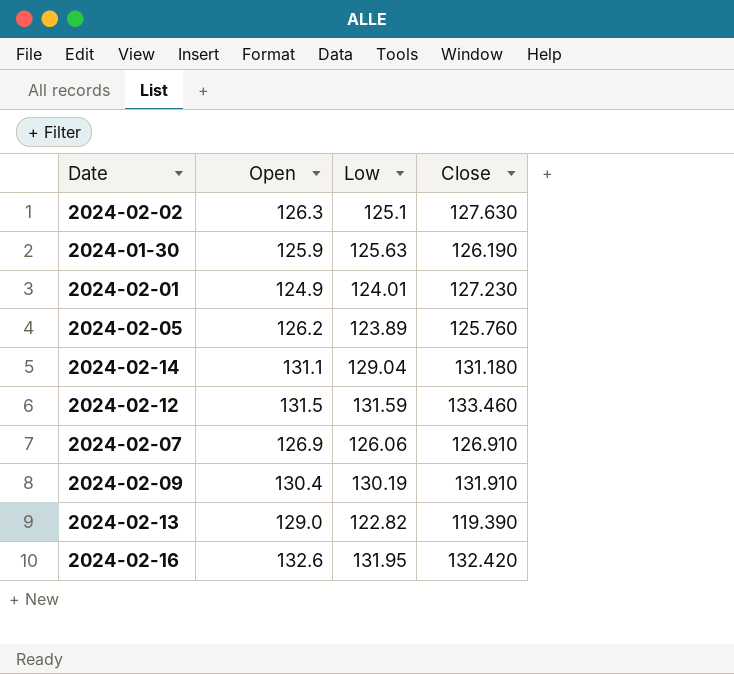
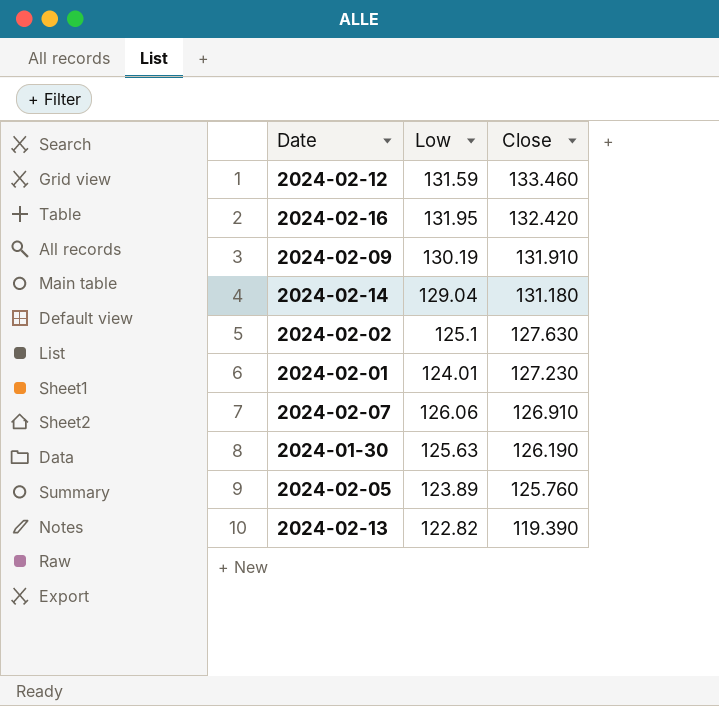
row order: none -> Close descending
column Open | position: 2 -> none

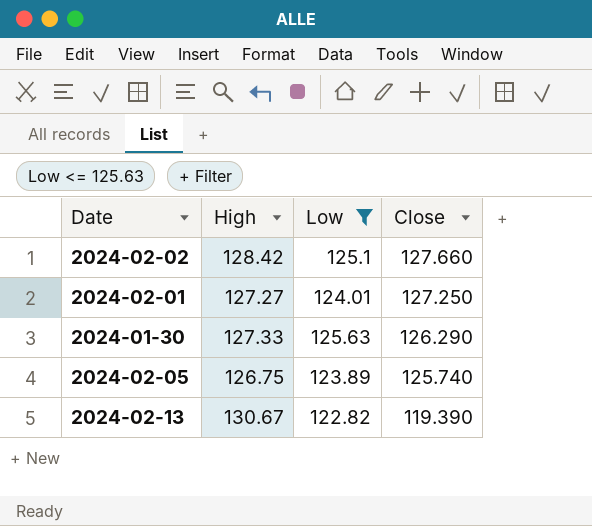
filter: none -> Low <= 125.63
column High | position: none -> 2
2024-02-02 | Close: 127.630 -> 127.660
2024-02-01 | Close: 127.230 -> 127.250
2024-01-30 | Close: 126.190 -> 126.290
2024-02-05 | Close: 125.760 -> 125.740

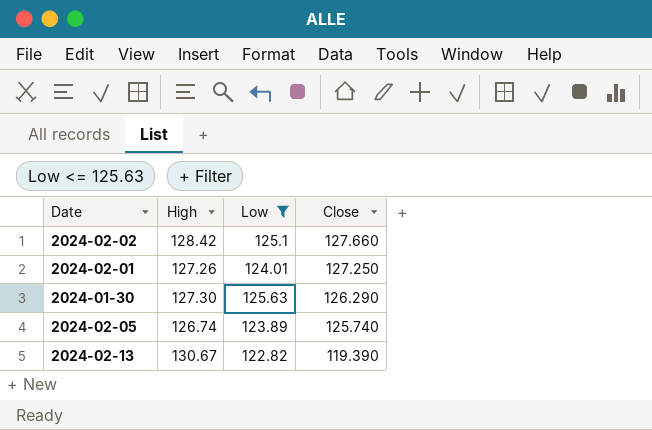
2024-02-01 | High: 127.27 -> 127.26
2024-01-30 | High: 127.33 -> 127.30
2024-02-05 | High: 126.75 -> 126.74

